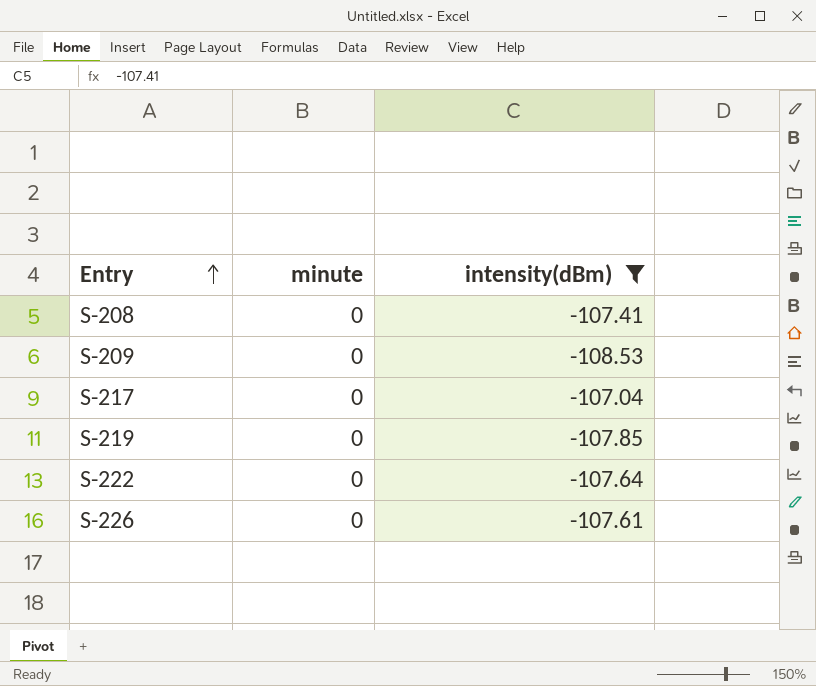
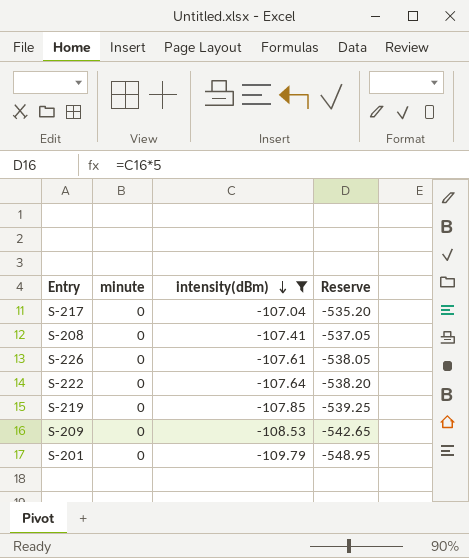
row order: Entry ascending -> intensity(dBm) descending
column Reserve | formula: none -> [intensity(dBm)] * 5
row S-201: none -> 0 | -109.79 | -548.95

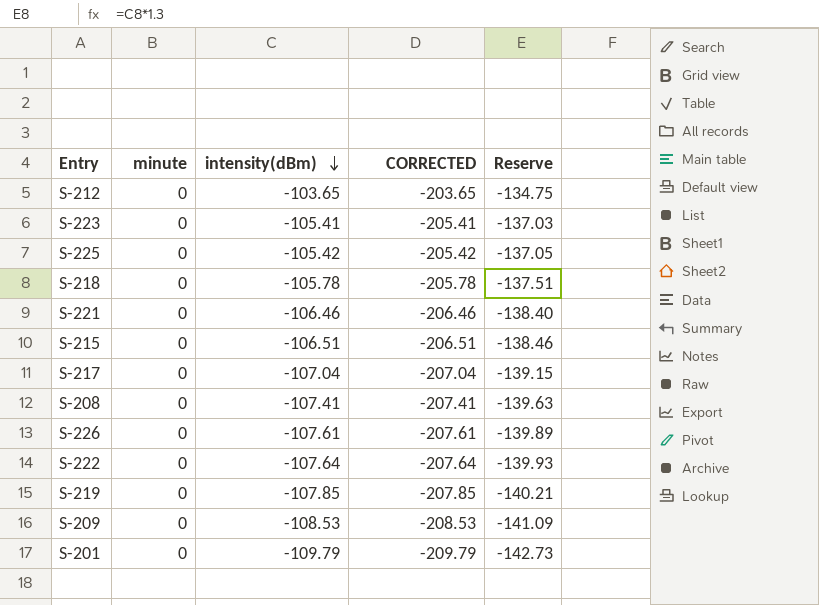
filter: intensity(dBm) <= -107.04 -> none
column CORRECTED | formula: none -> [intensity(dBm)] - 100
column Reserve | formula: [intensity(dBm)] * 5 -> [intensity(dBm)] * 1.3

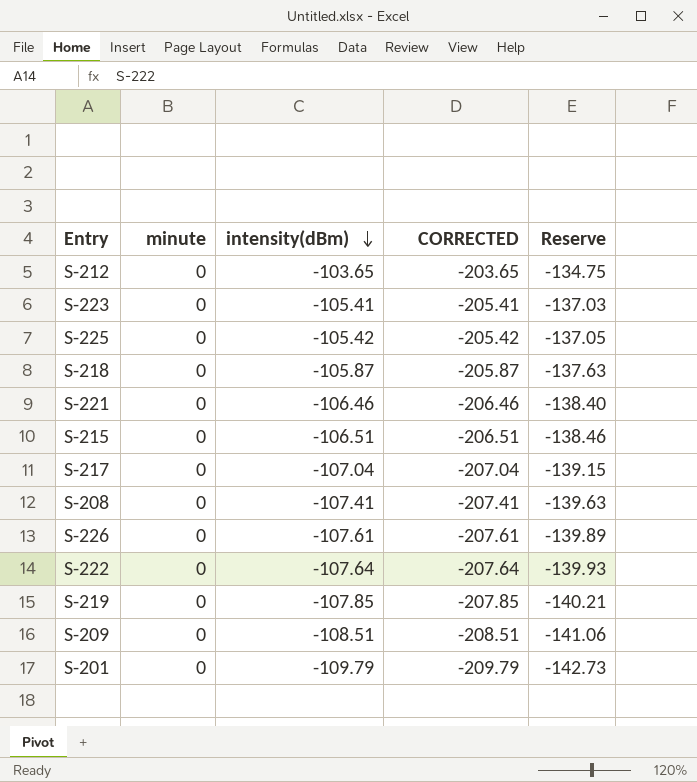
S-218 | intensity(dBm): -105.78 -> -105.87
S-218 | CORRECTED: -205.78 -> -205.87
S-218 | Reserve: -137.51 -> -137.63
S-209 | intensity(dBm): -108.53 -> -108.51
S-209 | CORRECTED: -208.53 -> -208.51
S-209 | Reserve: -141.09 -> -141.06

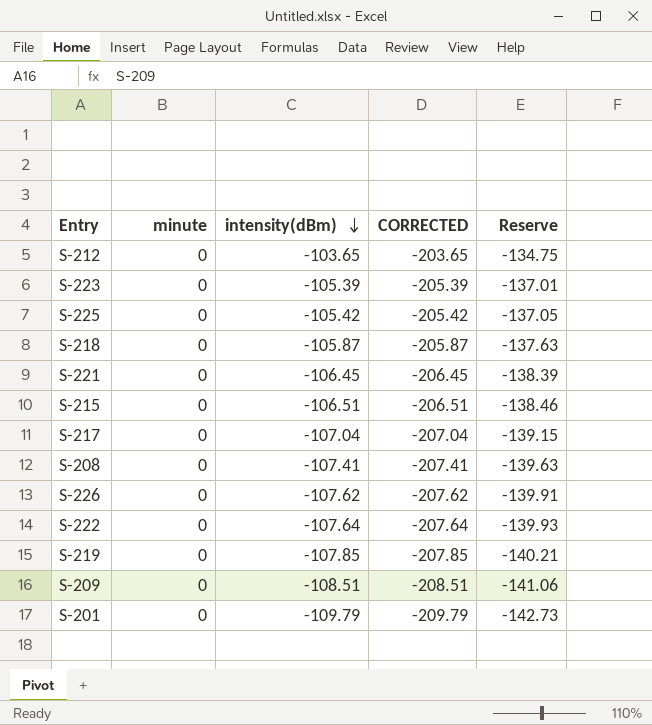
S-223 | intensity(dBm): -105.41 -> -105.39
S-223 | CORRECTED: -205.41 -> -205.39
S-223 | Reserve: -137.03 -> -137.01
S-221 | intensity(dBm): -106.46 -> -106.45
S-221 | CORRECTED: -206.46 -> -206.45
S-221 | Reserve: -138.40 -> -138.39
S-226 | intensity(dBm): -107.61 -> -107.62
S-226 | CORRECTED: -207.61 -> -207.62
S-226 | Reserve: -139.89 -> -139.91

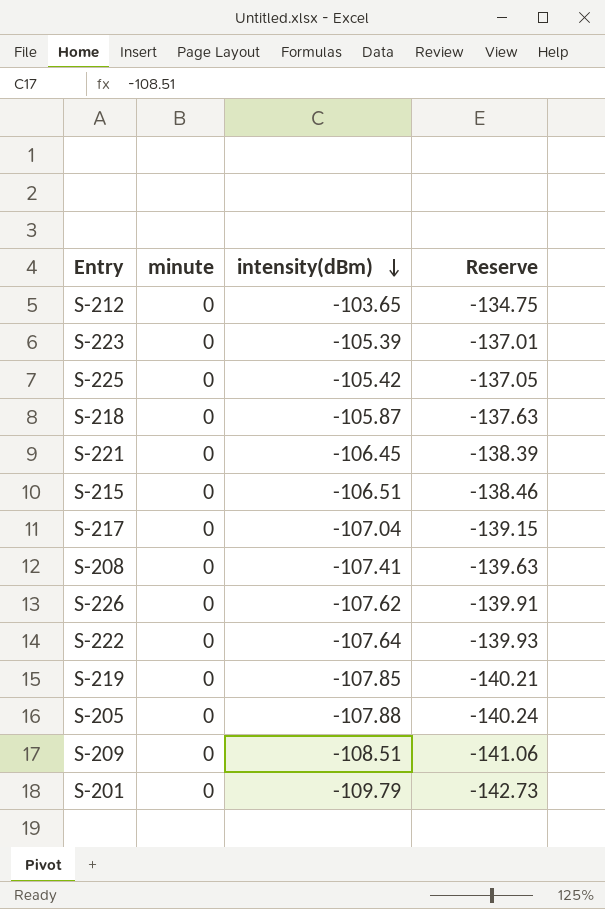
column CORRECTED | formula: [intensity(dBm)] - 100 -> none
row S-205: none -> 0 | -107.88 | -140.24

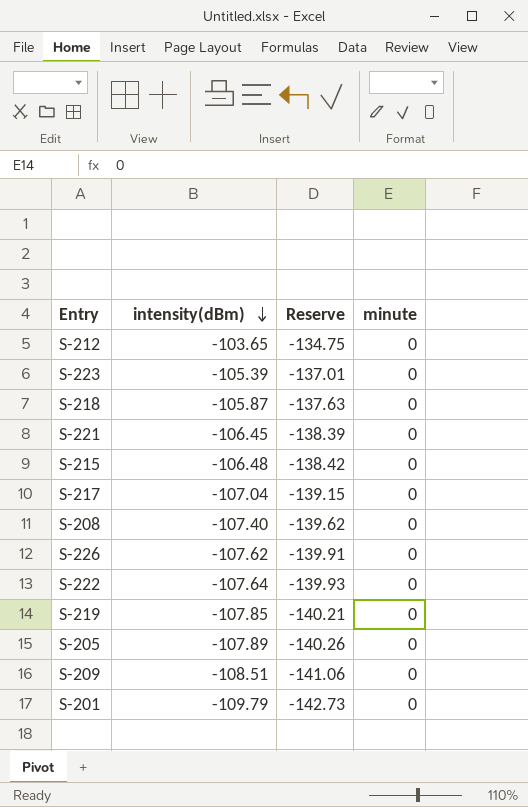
column minute | position: 2 -> 4
row S-225: 0 | -105.42 | -137.05 -> none
S-215 | intensity(dBm): -106.51 -> -106.48
S-215 | Reserve: -138.46 -> -138.42
S-208 | intensity(dBm): -107.41 -> -107.40
S-208 | Reserve: -139.63 -> -139.62
S-205 | intensity(dBm): -107.88 -> -107.89
S-205 | Reserve: -140.24 -> -140.26

